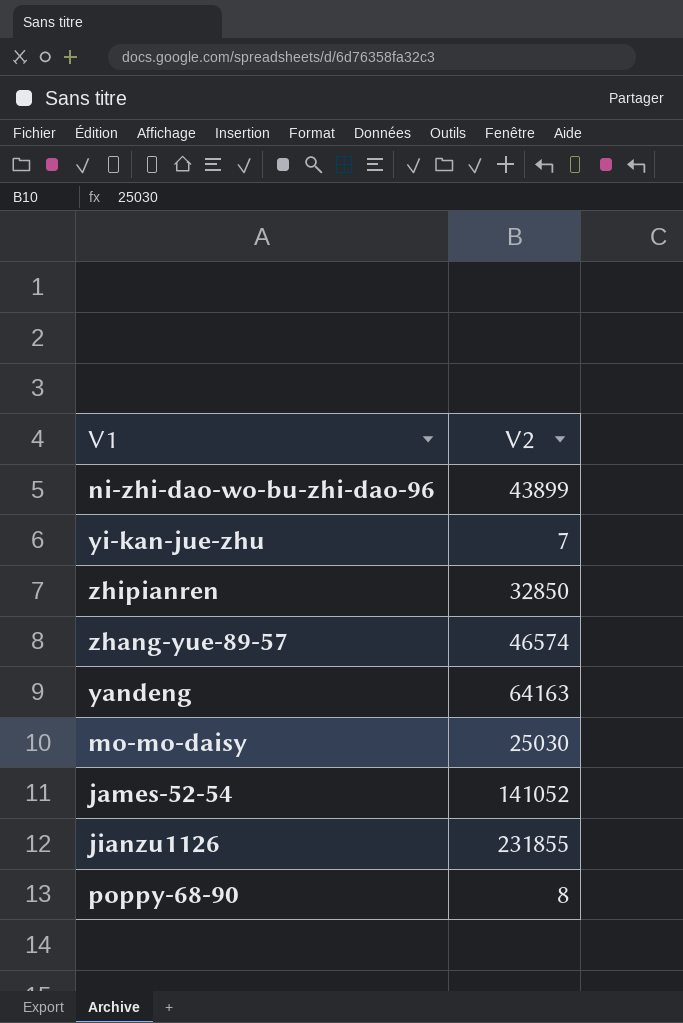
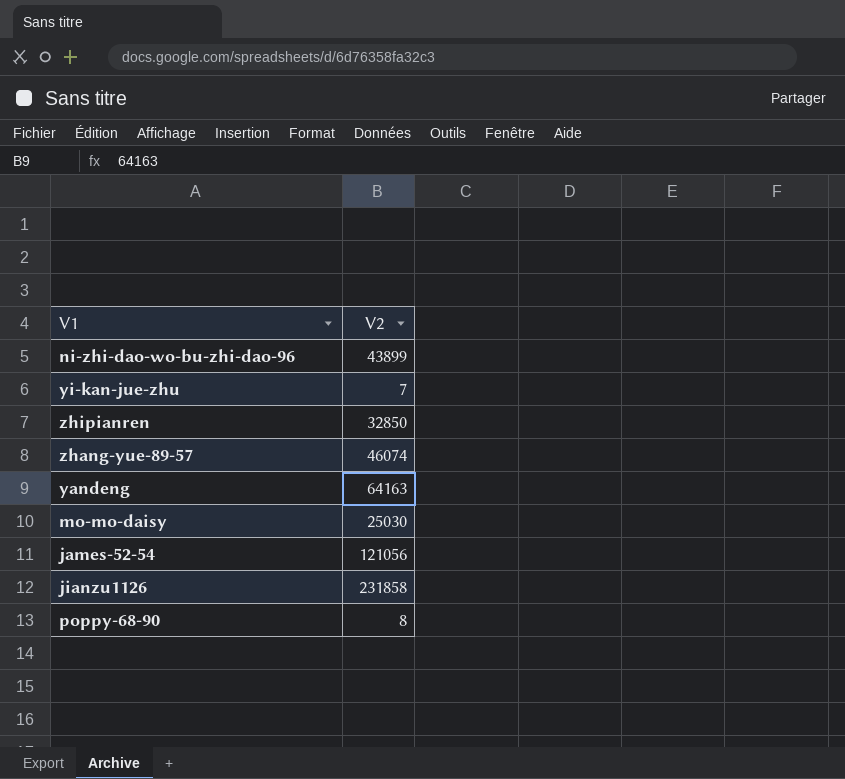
zhang-yue-89-57 | V2: 46574 -> 46074
james-52-54 | V2: 141052 -> 121056
jianzu1126 | V2: 231855 -> 231858

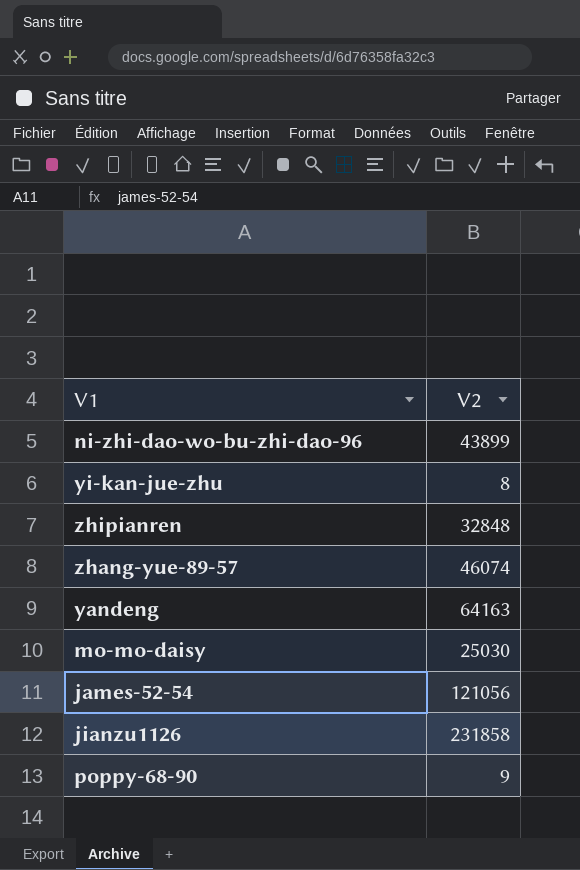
yi-kan-jue-zhu | V2: 7 -> 8
zhipianren | V2: 32850 -> 32848
poppy-68-90 | V2: 8 -> 9

